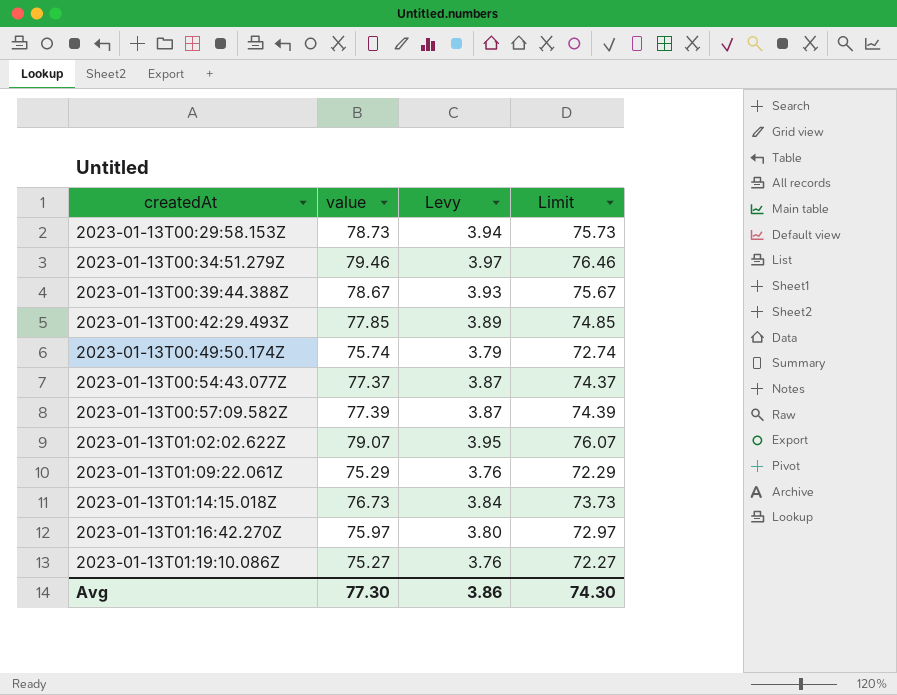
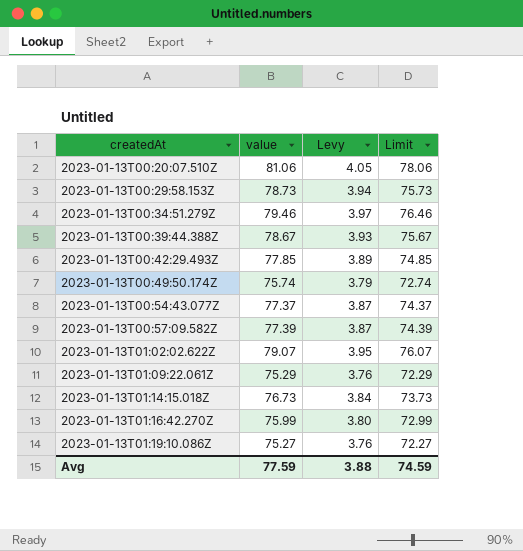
row 2023-01-13T00:20:07.510Z: none -> 81.06 | 4.05 | 78.06
2023-01-13T01:16:42.270Z | value: 75.97 -> 75.99
2023-01-13T01:16:42.270Z | Limit: 72.97 -> 72.99
Avg | value: 77.30 -> 77.59
Avg | Levy: 3.86 -> 3.88
Avg | Limit: 74.30 -> 74.59

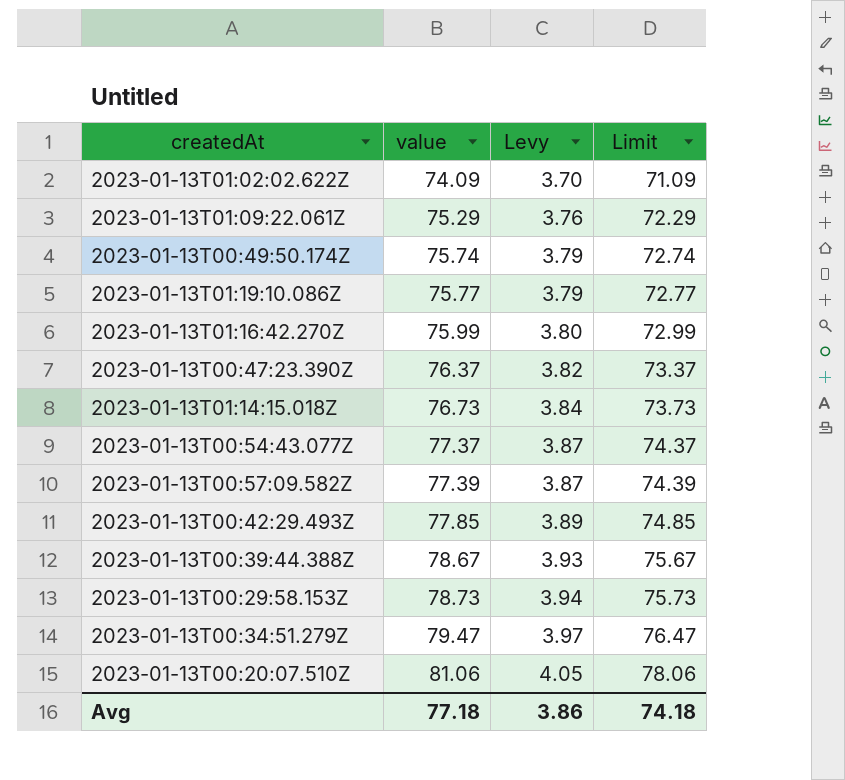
row order: createdAt ascending -> value ascending
2023-01-13T01:02:02.622Z | value: 79.07 -> 74.09
2023-01-13T01:02:02.622Z | Levy: 3.95 -> 3.70
2023-01-13T01:02:02.622Z | Limit: 76.07 -> 71.09
2023-01-13T01:19:10.086Z | value: 75.27 -> 75.77
2023-01-13T01:19:10.086Z | Levy: 3.76 -> 3.79
2023-01-13T01:19:10.086Z | Limit: 72.27 -> 72.77
row 2023-01-13T00:47:23.390Z: none -> 76.37 | 3.82 | 73.37
2023-01-13T00:34:51.279Z | value: 79.46 -> 79.47
2023-01-13T00:34:51.279Z | Limit: 76.46 -> 76.47
Avg | value: 77.59 -> 77.18
Avg | Levy: 3.88 -> 3.86
Avg | Limit: 74.59 -> 74.18

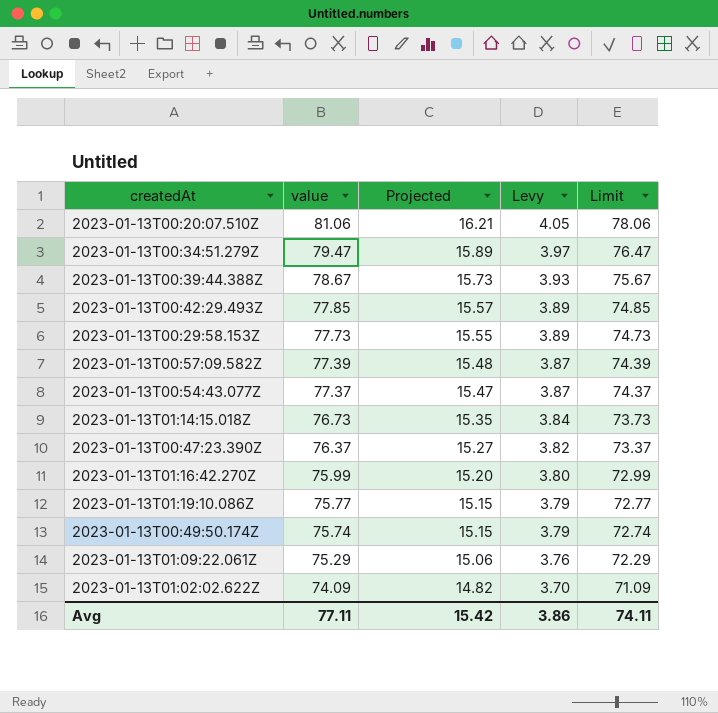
row order: value ascending -> value descending
column Projected | formula: none -> [value] * 0.2
2023-01-13T00:29:58.153Z | value: 78.73 -> 77.73
2023-01-13T00:29:58.153Z | Levy: 3.94 -> 3.89
2023-01-13T00:29:58.153Z | Limit: 75.73 -> 74.73
Avg | value: 77.18 -> 77.11
Avg | Limit: 74.18 -> 74.11

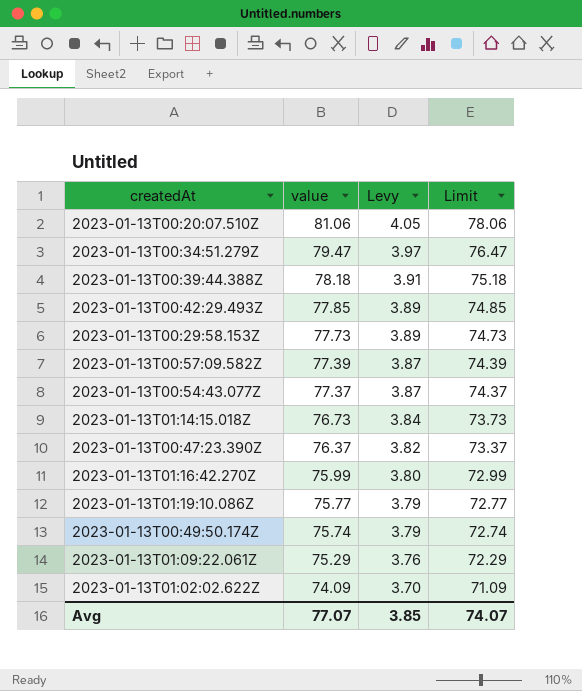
column Projected | formula: [value] * 0.2 -> none
2023-01-13T00:39:44.388Z | value: 78.67 -> 78.18
2023-01-13T00:39:44.388Z | Levy: 3.93 -> 3.91
2023-01-13T00:39:44.388Z | Limit: 75.67 -> 75.18
Avg | value: 77.11 -> 77.07
Avg | Levy: 3.86 -> 3.85
Avg | Limit: 74.11 -> 74.07

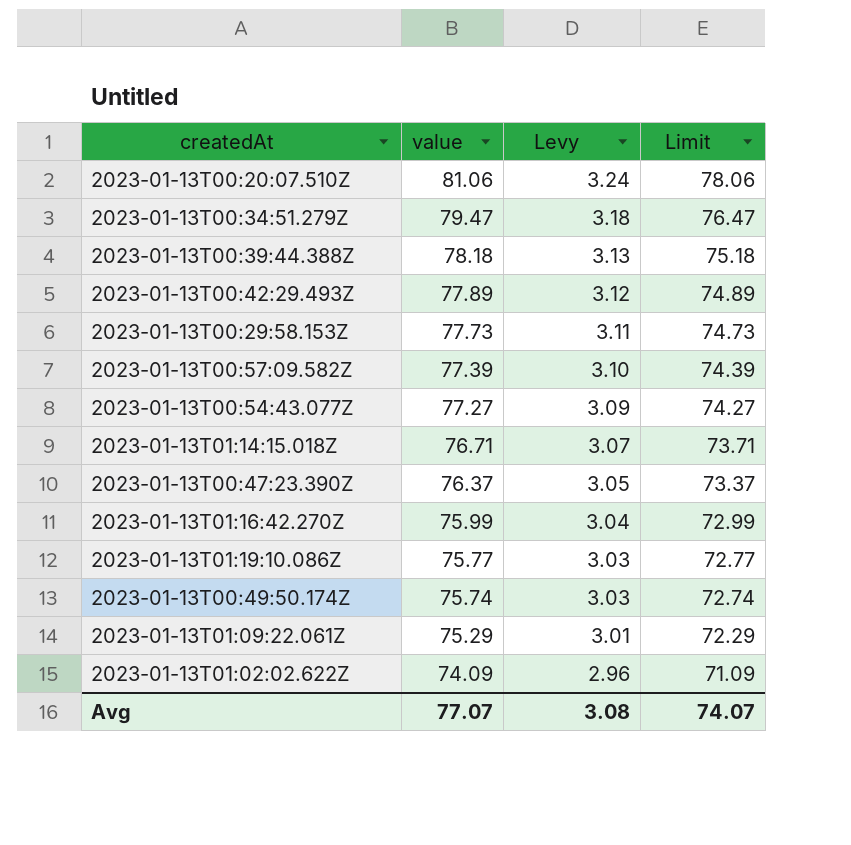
column Levy | formula: [value] * 0.05 -> [value] * 0.04
2023-01-13T00:42:29.493Z | value: 77.85 -> 77.89
2023-01-13T00:42:29.493Z | Limit: 74.85 -> 74.89
2023-01-13T00:54:43.077Z | value: 77.37 -> 77.27
2023-01-13T00:54:43.077Z | Limit: 74.37 -> 74.27
2023-01-13T01:14:15.018Z | value: 76.73 -> 76.71
2023-01-13T01:14:15.018Z | Limit: 73.73 -> 73.71
Avg | Levy: 3.85 -> 3.08

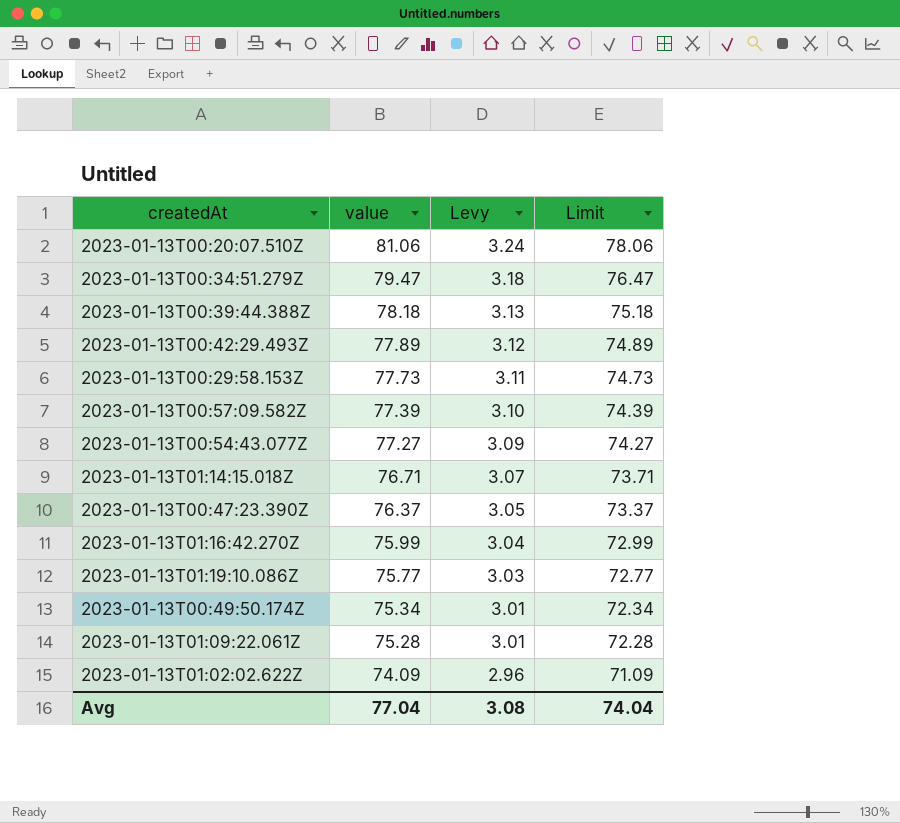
2023-01-13T00:49:50.174Z | value: 75.74 -> 75.34
2023-01-13T00:49:50.174Z | Levy: 3.03 -> 3.01
2023-01-13T00:49:50.174Z | Limit: 72.74 -> 72.34
2023-01-13T01:09:22.061Z | value: 75.29 -> 75.28
2023-01-13T01:09:22.061Z | Limit: 72.29 -> 72.28
Avg | value: 77.07 -> 77.04
Avg | Limit: 74.07 -> 74.04

